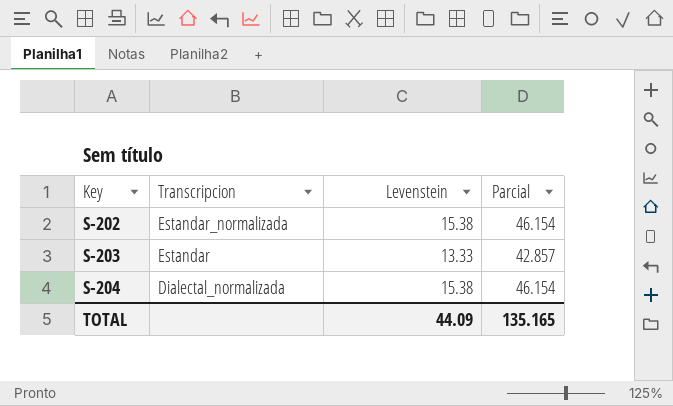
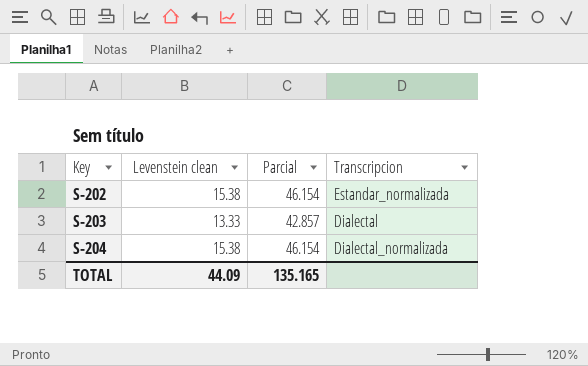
column name: Levenstein -> Levenstein clean
column Transcripcion | position: 2 -> 4
S-203 | Transcripcion: Estandar -> Dialectal

